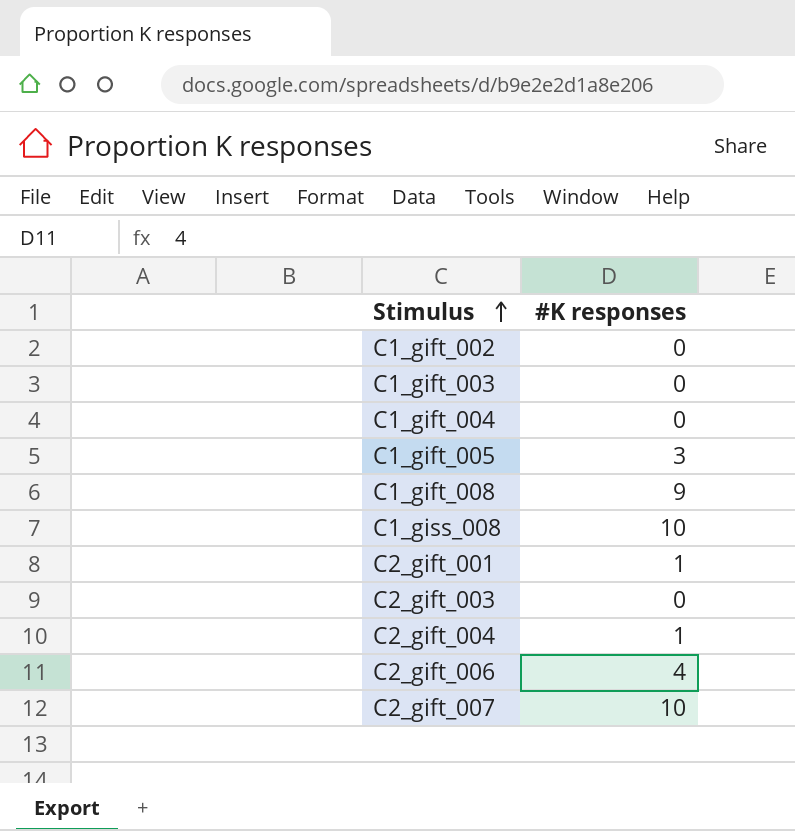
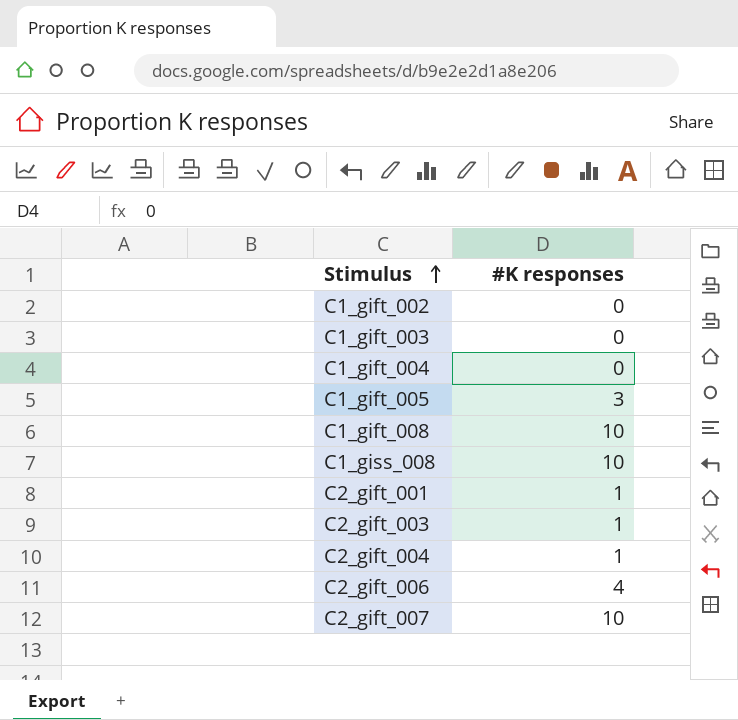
C1_gift_008 | #K responses: 9 -> 10
C2_gift_003 | #K responses: 0 -> 1

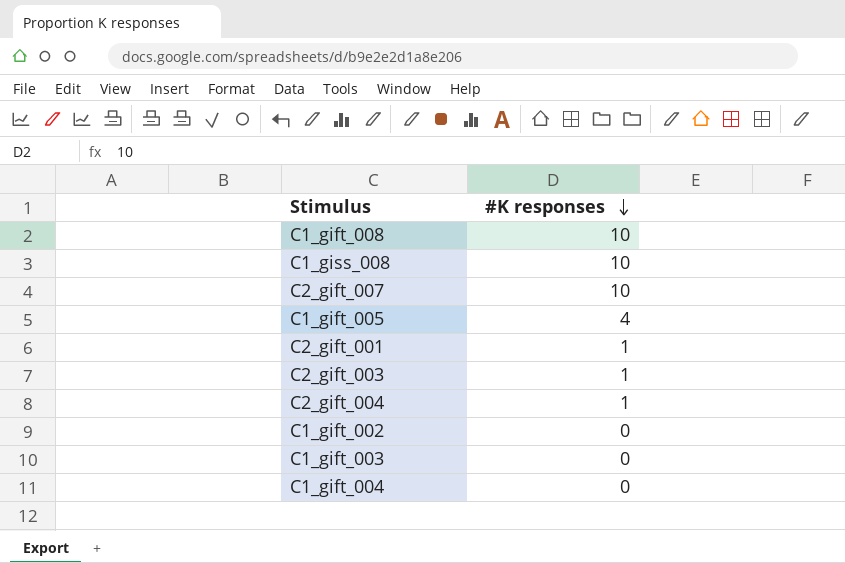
row order: Stimulus ascending -> #K responses descending
row C2_gift_006: 4 -> none
C1_gift_005 | #K responses: 3 -> 4

